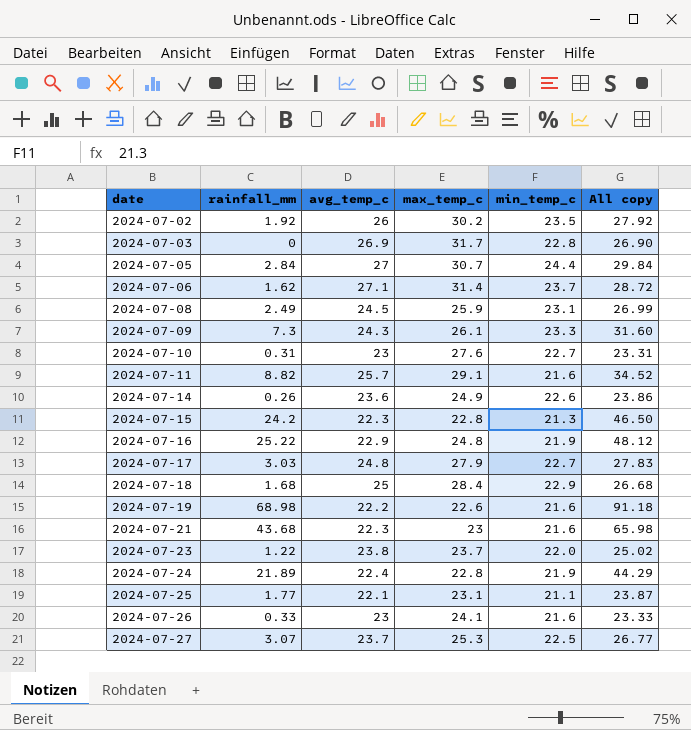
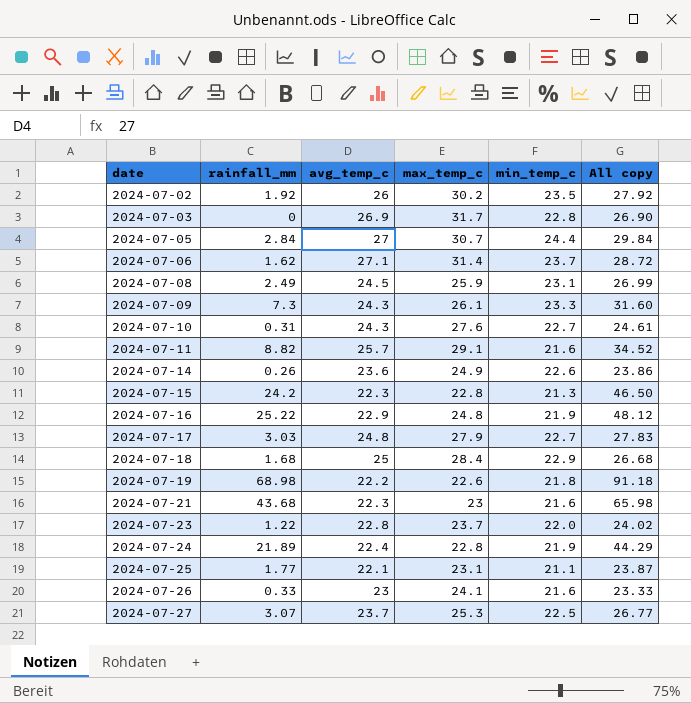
2024-07-10 | avg_temp_c: 23 -> 24.3
2024-07-10 | All copy: 23.31 -> 24.61
2024-07-19 | min_temp_c: 21.6 -> 21.8
2024-07-23 | avg_temp_c: 23.8 -> 22.8
2024-07-23 | All copy: 25.02 -> 24.02

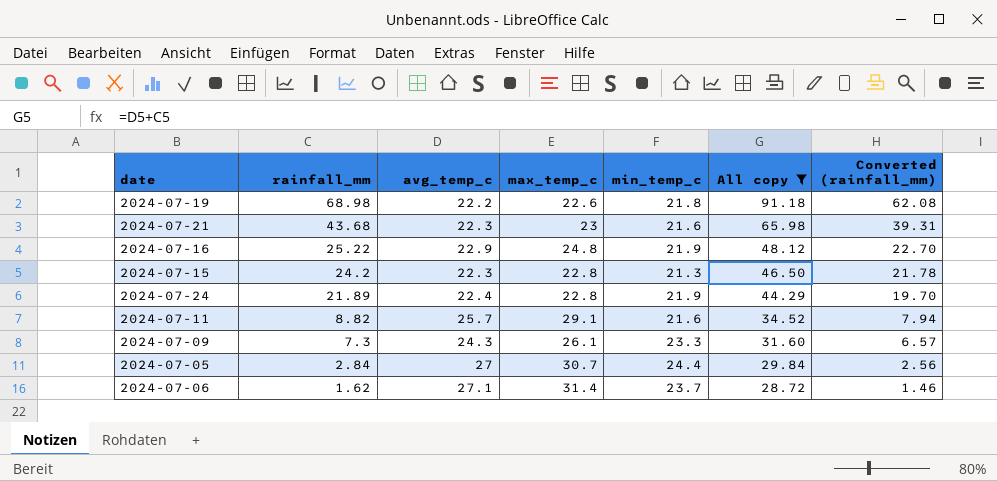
filter: none -> All copy >= 28.72
row order: date ascending -> rainfall_mm descending
column Converted (rainfall_mm) | formula: none -> [rainfall_mm] * 0.9

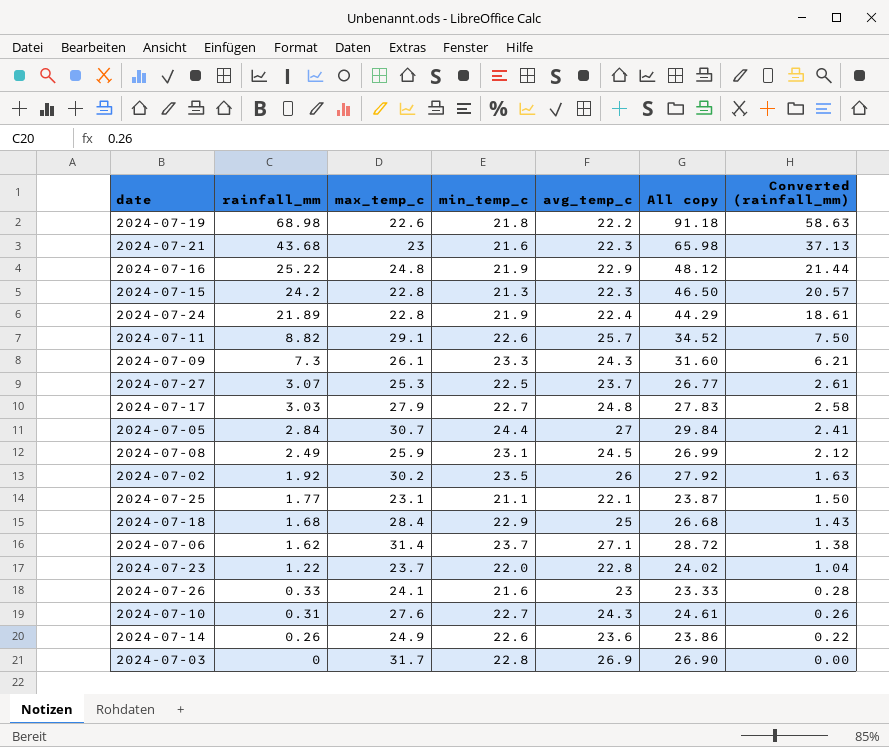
filter: All copy >= 28.72 -> none
column avg_temp_c | position: 3 -> 5
column Converted (rainfall_mm) | formula: [rainfall_mm] * 0.9 -> [rainfall_mm] * 0.85
2024-07-11 | min_temp_c: 21.6 -> 22.6

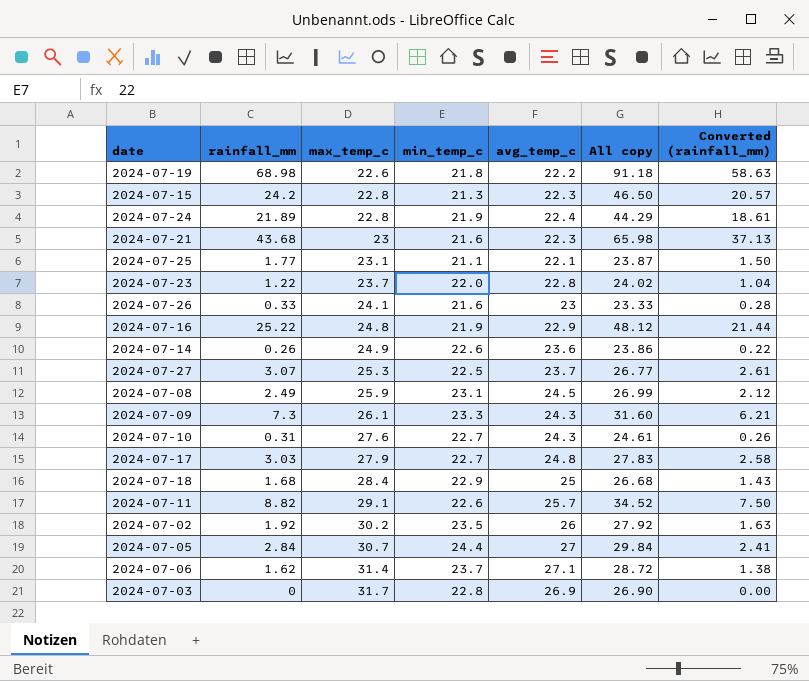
row order: rainfall_mm descending -> max_temp_c ascending

